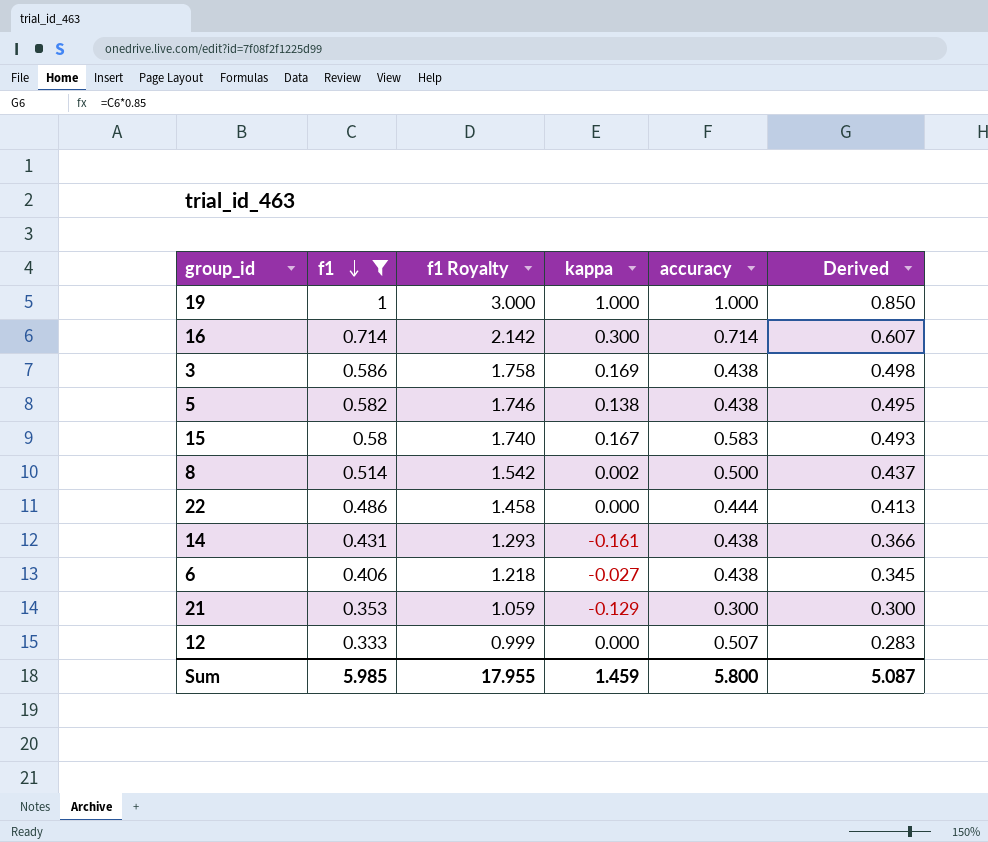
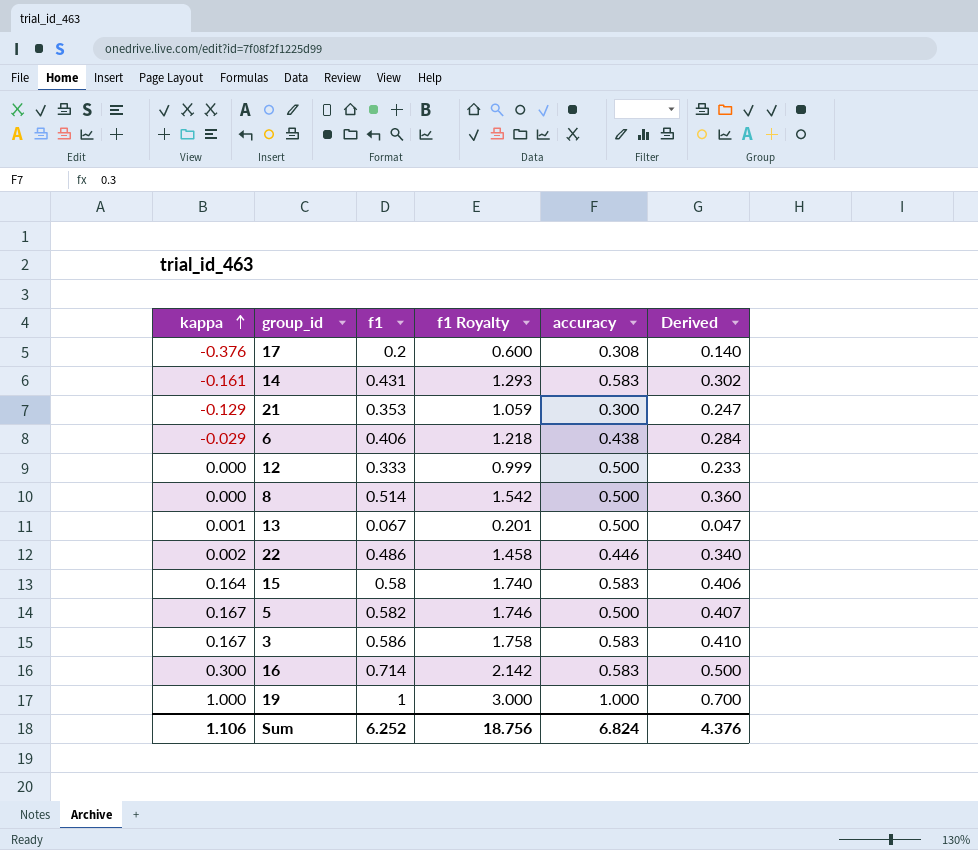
filter: f1 >= 0.333 -> none
row order: f1 descending -> kappa ascending
column kappa | position: 4 -> 1
column Derived | formula: [f1] * 0.85 -> [f1] * 0.7
14 | accuracy: 0.438 -> 0.583
6 | kappa: -0.027 -> -0.029
12 | accuracy: 0.507 -> 0.500
8 | kappa: 0.002 -> 0.000
22 | kappa: 0.000 -> 0.002
22 | accuracy: 0.444 -> 0.446
15 | kappa: 0.167 -> 0.164
5 | kappa: 0.138 -> 0.167
5 | accuracy: 0.438 -> 0.500
3 | kappa: 0.169 -> 0.167
3 | accuracy: 0.438 -> 0.583
16 | accuracy: 0.714 -> 0.583
Sum | kappa: 1.459 -> 1.106
Sum | f1: 5.985 -> 6.252
Sum | f1 Royalty: 17.955 -> 18.756
Sum | accuracy: 5.800 -> 6.824
Sum | Derived: 5.087 -> 4.376

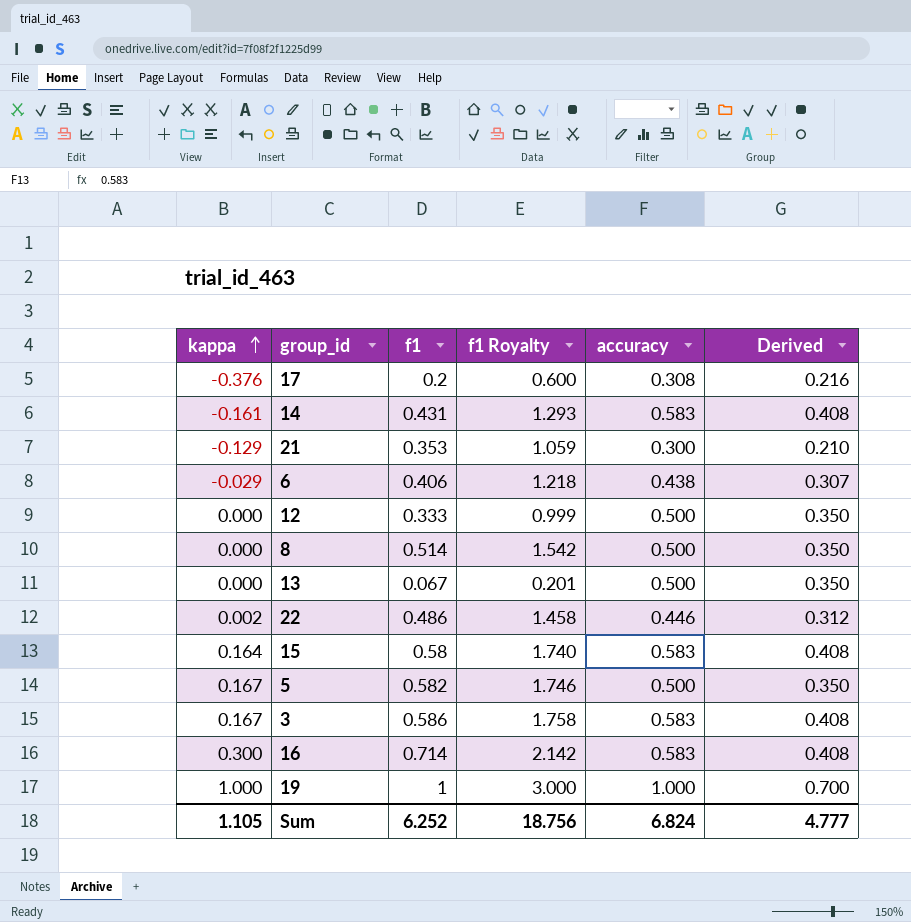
column Derived | formula: [f1] * 0.7 -> [accuracy] * 0.7
13 | kappa: 0.001 -> 0.000
Sum | kappa: 1.106 -> 1.105
Sum | Derived: 4.376 -> 4.777

